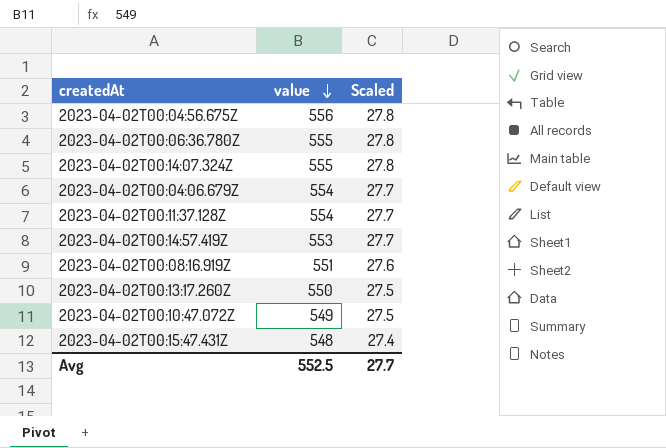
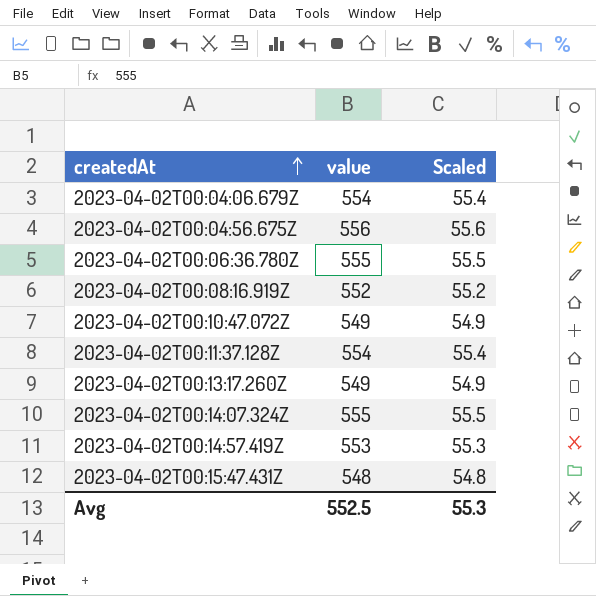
row order: value descending -> createdAt ascending
column Scaled | formula: [value] * 0.05 -> [value] * 0.1
2023-04-02T00:08:16.919Z | value: 551 -> 552
2023-04-02T00:13:17.260Z | value: 550 -> 549
Avg | Scaled: 27.7 -> 55.3

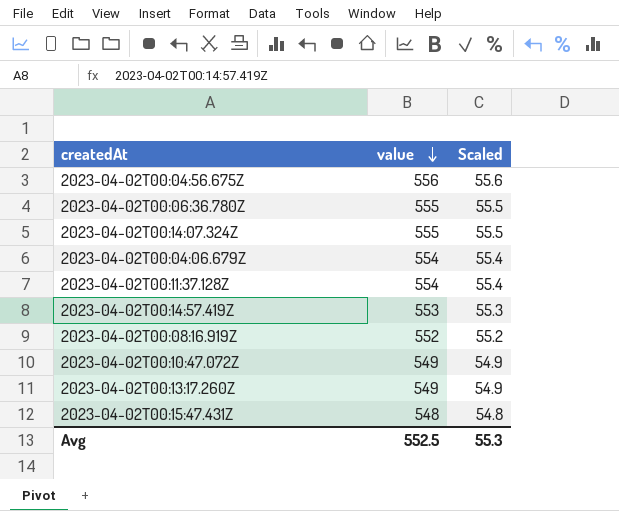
row order: createdAt ascending -> value descending

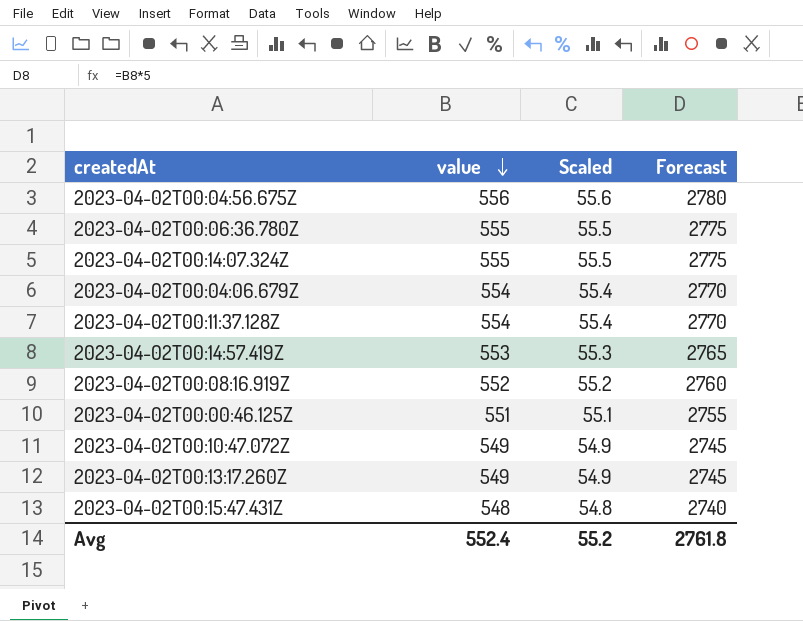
column Forecast | formula: none -> [value] * 5
row 2023-04-02T00:00:46.125Z: none -> 551 | 55.1 | 2755
Avg | value: 552.5 -> 552.4
Avg | Scaled: 55.3 -> 55.2

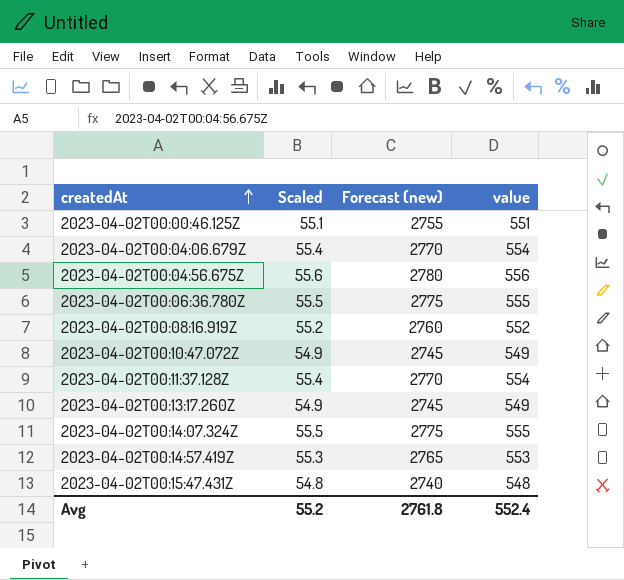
row order: value descending -> createdAt ascending
column name: Forecast -> Forecast (new)
column value | position: 2 -> 4

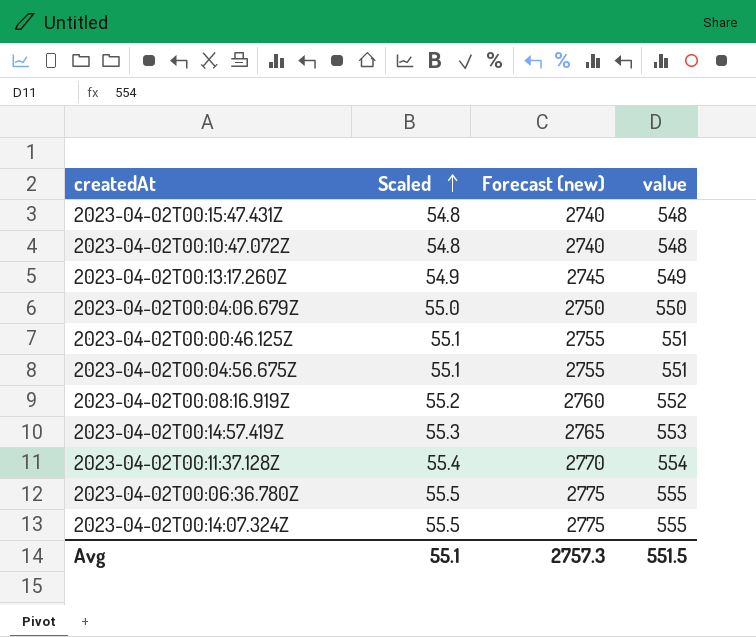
row order: createdAt ascending -> Scaled ascending
2023-04-02T00:10:47.072Z | Scaled: 54.9 -> 54.8
2023-04-02T00:10:47.072Z | Forecast (new): 2745 -> 2740
2023-04-02T00:10:47.072Z | value: 549 -> 548
2023-04-02T00:04:06.679Z | Scaled: 55.4 -> 55.0
2023-04-02T00:04:06.679Z | Forecast (new): 2770 -> 2750
2023-04-02T00:04:06.679Z | value: 554 -> 550
2023-04-02T00:04:56.675Z | Scaled: 55.6 -> 55.1
2023-04-02T00:04:56.675Z | Forecast (new): 2780 -> 2755
2023-04-02T00:04:56.675Z | value: 556 -> 551
Avg | Scaled: 55.2 -> 55.1
Avg | Forecast (new): 2761.8 -> 2757.3
Avg | value: 552.4 -> 551.5

